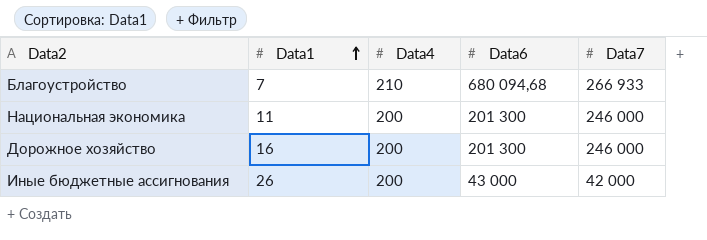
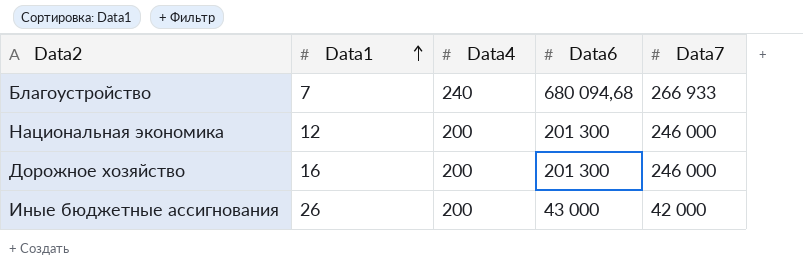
Благоустройство | Data4: 210 -> 240
Национальная экономика | Data1: 11 -> 12

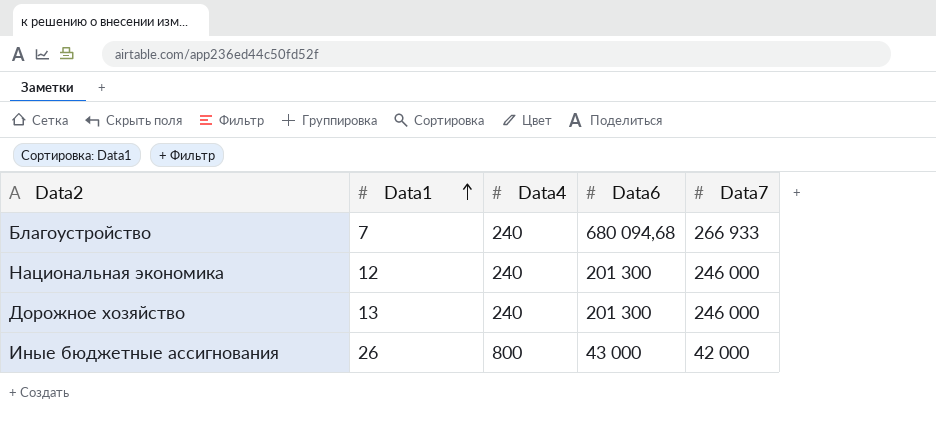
Национальная экономика | Data4: 200 -> 240
Дорожное хозяйство | Data1: 16 -> 13
Дорожное хозяйство | Data4: 200 -> 240
Иные бюджетные ассигнования | Data4: 200 -> 800

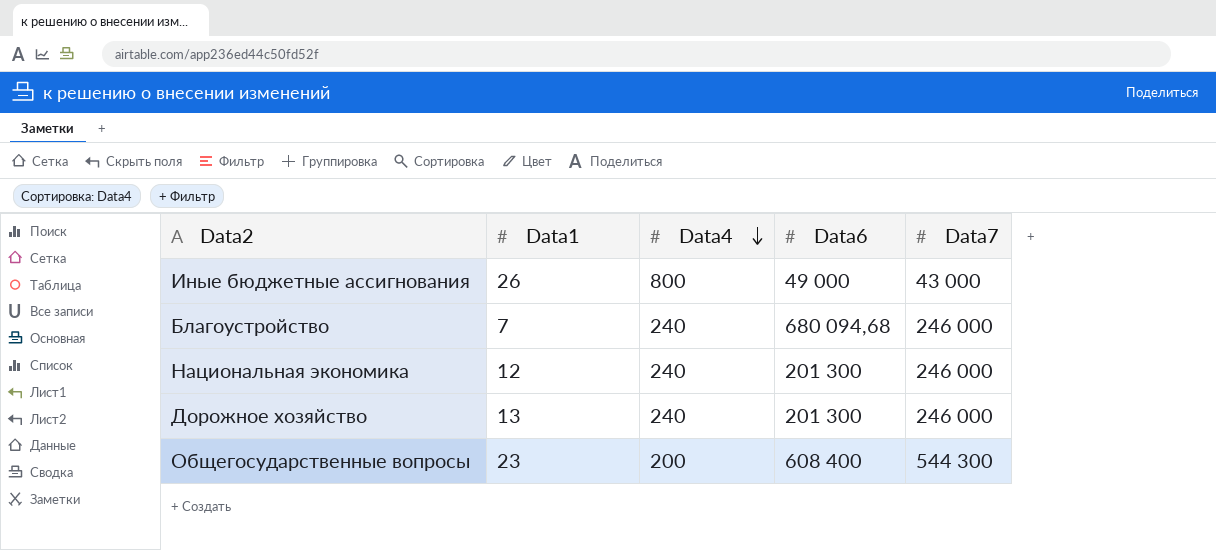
row order: Data1 ascending -> Data4 descending
Иные бюджетные ассигнования | Data6: 43 000 -> 49 000
Иные бюджетные ассигнования | Data7: 42 000 -> 43 000
Благоустройство | Data7: 266 933 -> 246 000
row Общегосударственные вопросы: none -> 23 | 200 | 608 400 | 544 300

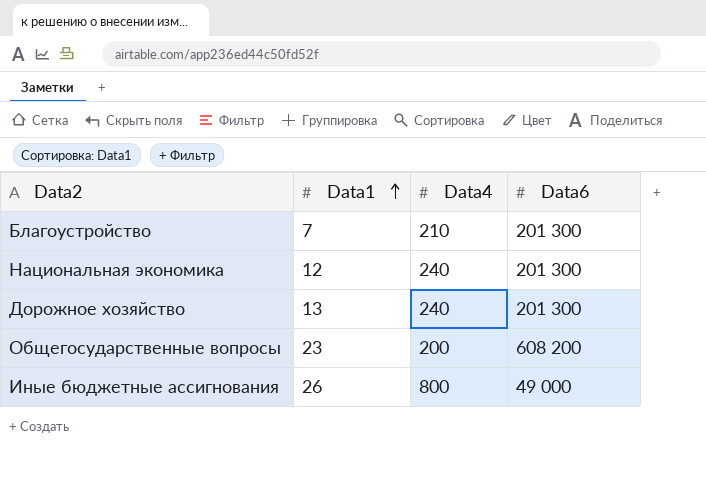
row order: Data4 descending -> Data1 ascending
column Data7 | position: 5 -> none
Благоустройство | Data4: 240 -> 210
Благоустройство | Data6: 680 094,68 -> 201 300
Общегосударственные вопросы | Data6: 608 400 -> 608 200

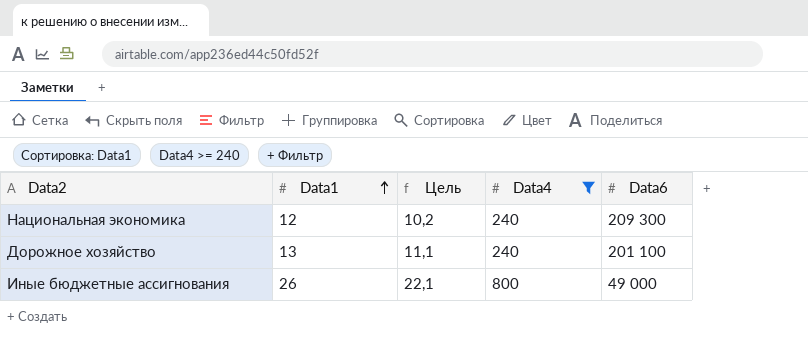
filter: none -> Data4 >= 240
column Цель | formula: none -> [Data1] * 0,85
Национальная экономика | Data6: 201 300 -> 209 300
Дорожное хозяйство | Data6: 201 300 -> 201 100

